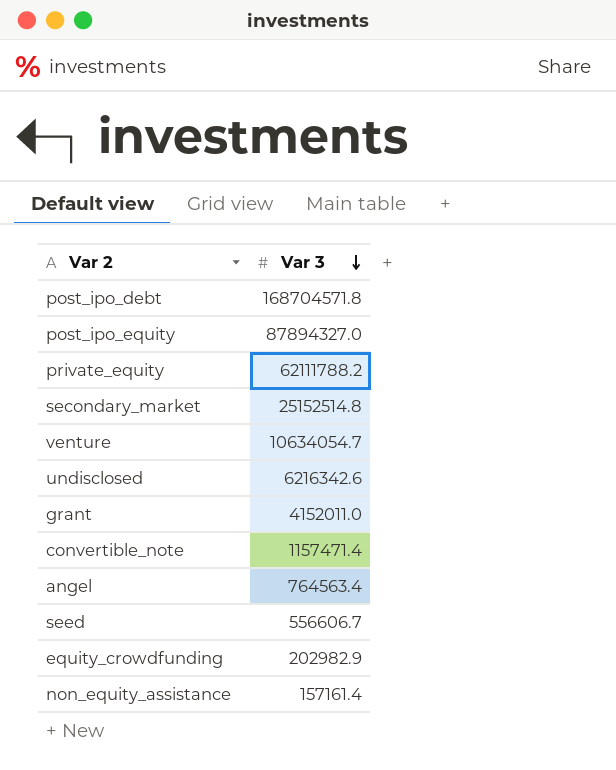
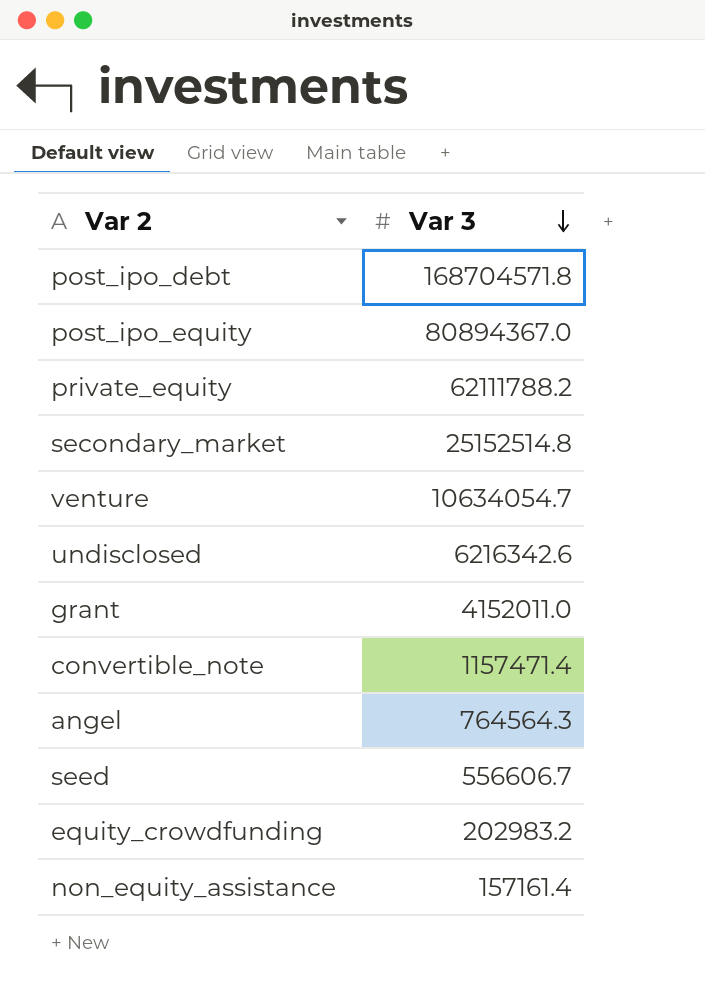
post_ipo_equity | Var 3: 87894327.0 -> 80894367.0
angel | Var 3: 764563.4 -> 764564.3
equity_crowdfunding | Var 3: 202982.9 -> 202983.2

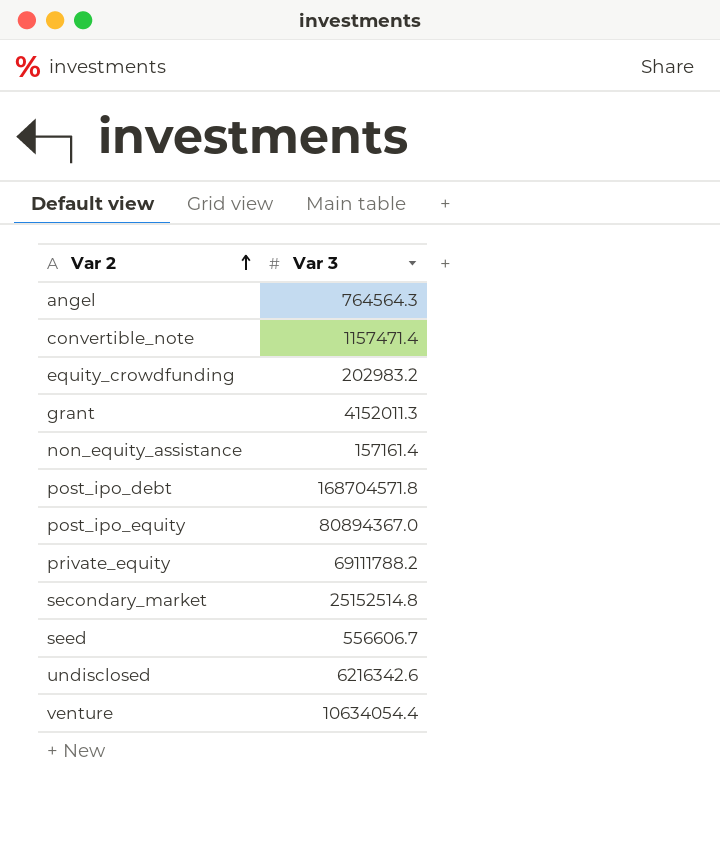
row order: Var 3 descending -> Var 2 ascending
grant | Var 3: 4152011.0 -> 4152011.3
private_equity | Var 3: 62111788.2 -> 69111788.2
venture | Var 3: 10634054.7 -> 10634054.4

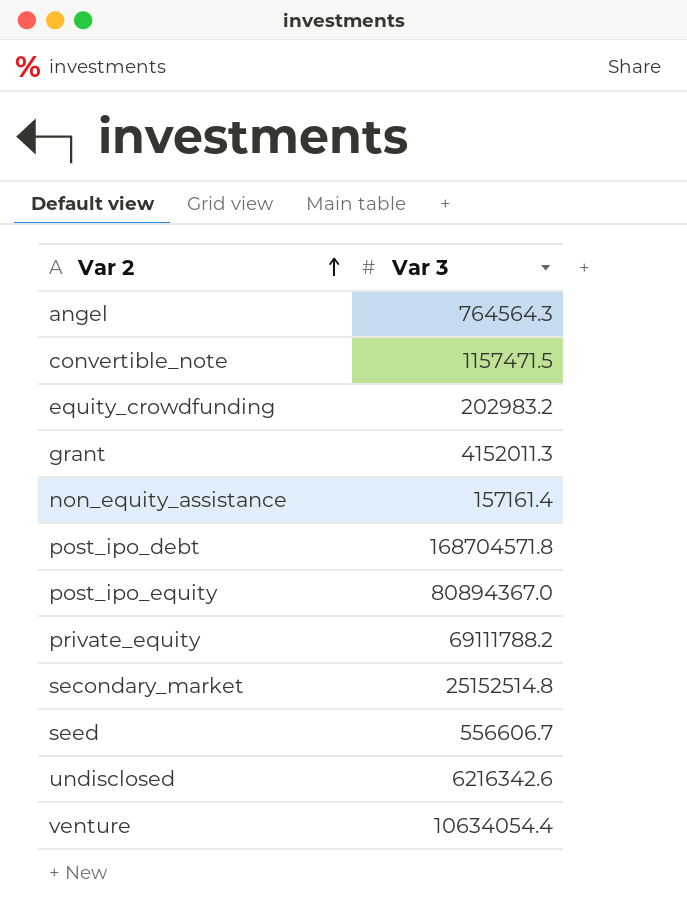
convertible_note | Var 3: 1157471.4 -> 1157471.5

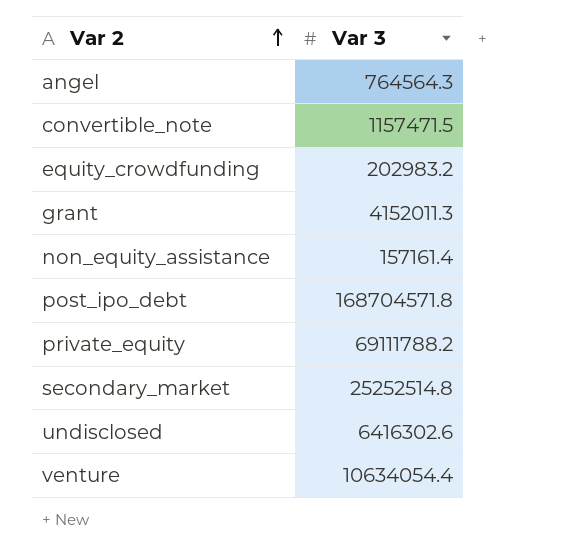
row post_ipo_equity: 80894367.0 -> none
row seed: 556606.7 -> none
secondary_market | Var 3: 25152514.8 -> 25252514.8
undisclosed | Var 3: 6216342.6 -> 6416302.6

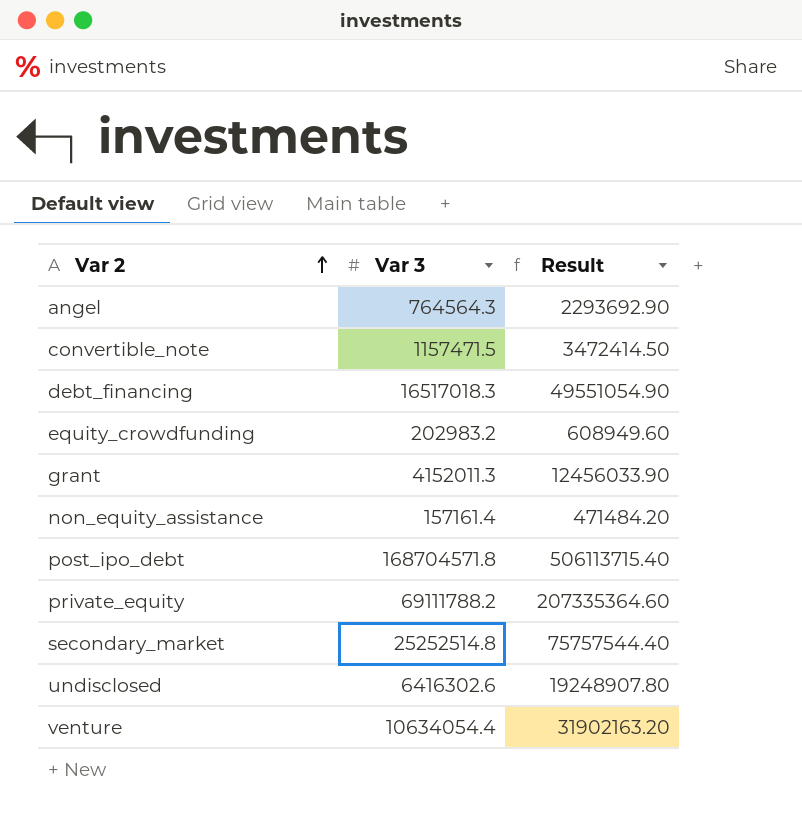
column Result | formula: none -> [Var 3] * 3
row debt_financing: none -> 16517018.3 | 49551054.90

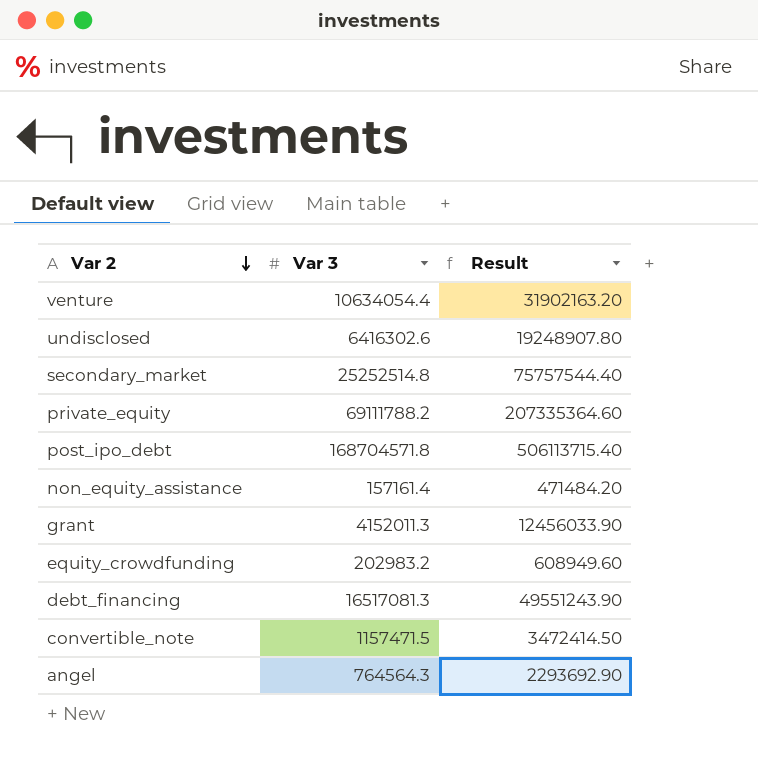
row order: Var 2 ascending -> Var 2 descending
debt_financing | Var 3: 16517018.3 -> 16517081.3
debt_financing | Result: 49551054.90 -> 49551243.90

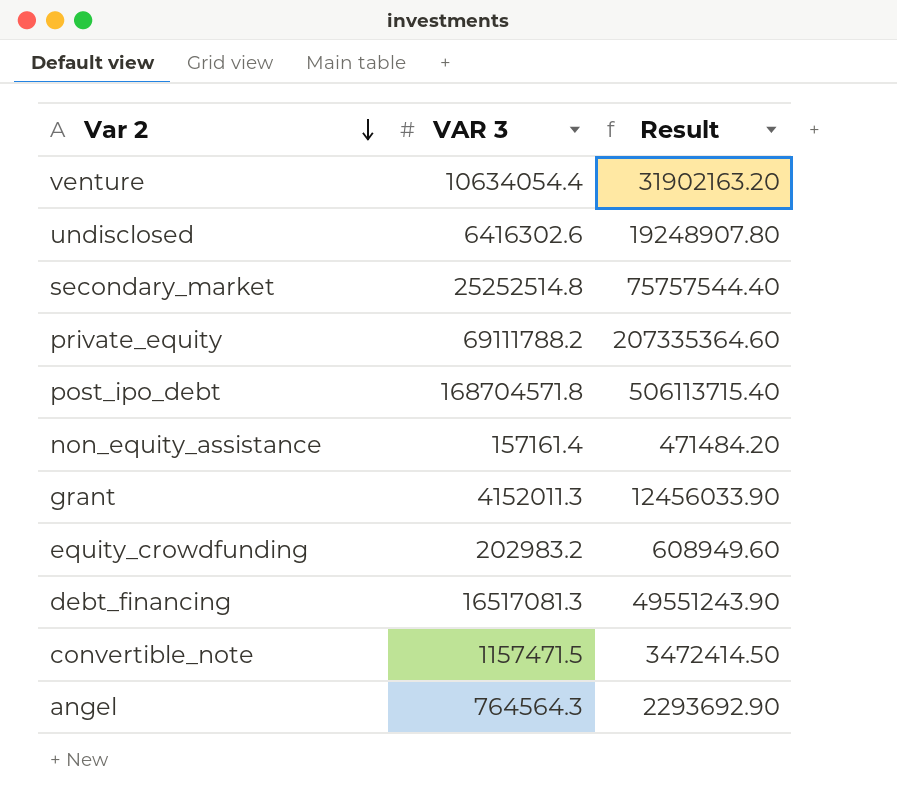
column name: Var 3 -> VAR 3

